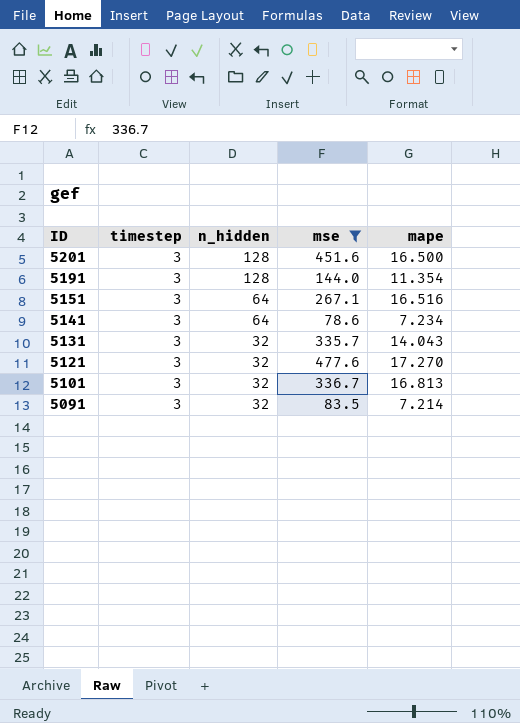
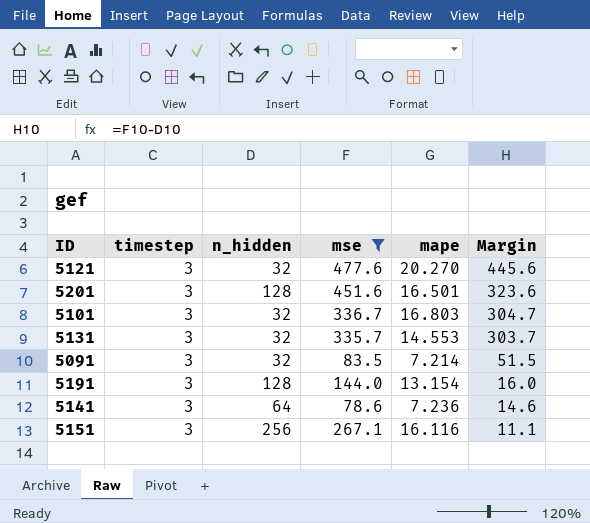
row order: ID descending -> Margin descending
column Margin | formula: none -> [mse] - [n_hidden]
5121 | mape: 17.270 -> 20.270
5201 | mape: 16.500 -> 16.501
5101 | mape: 16.813 -> 16.803
5131 | mape: 14.043 -> 14.553
5191 | mape: 11.354 -> 13.154
5141 | mape: 7.234 -> 7.236
5151 | n_hidden: 64 -> 256
5151 | mape: 16.516 -> 16.116

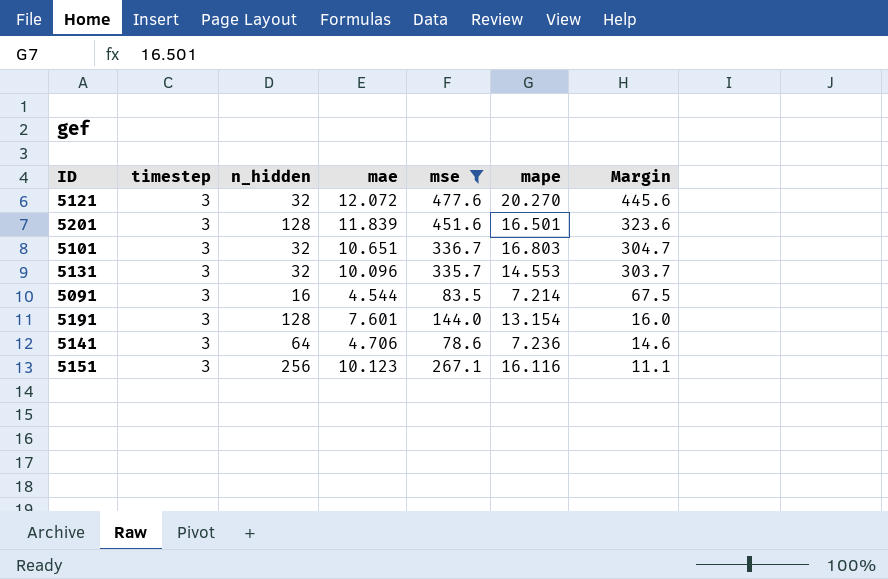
column mae | position: none -> 4
5091 | n_hidden: 32 -> 16
5091 | Margin: 51.5 -> 67.5

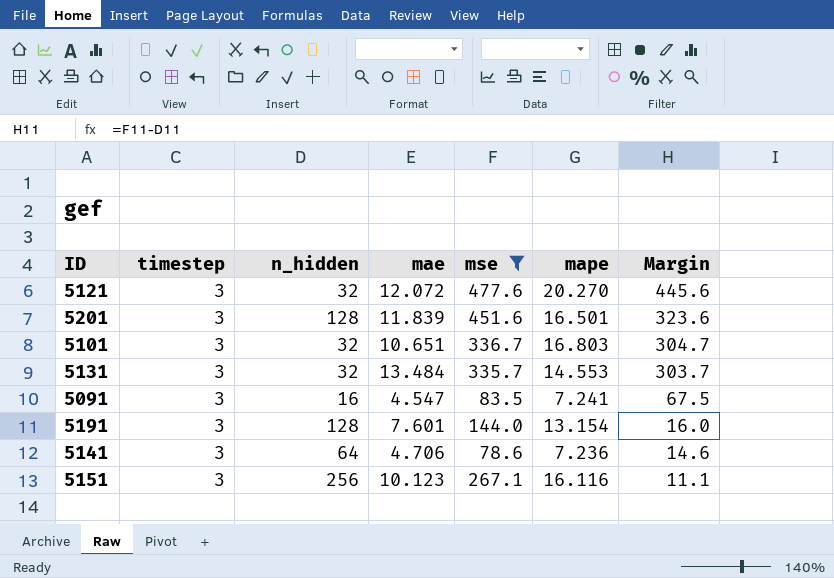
5131 | mae: 10.096 -> 13.484
5091 | mae: 4.544 -> 4.547
5091 | mape: 7.214 -> 7.241

